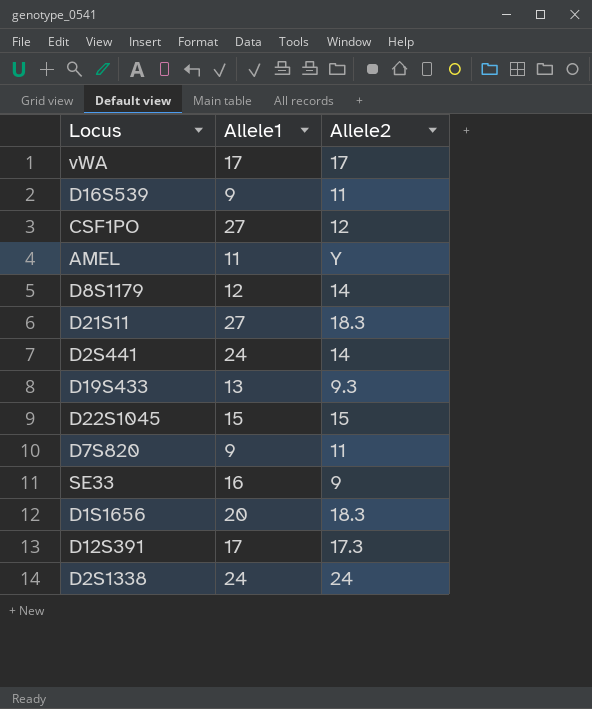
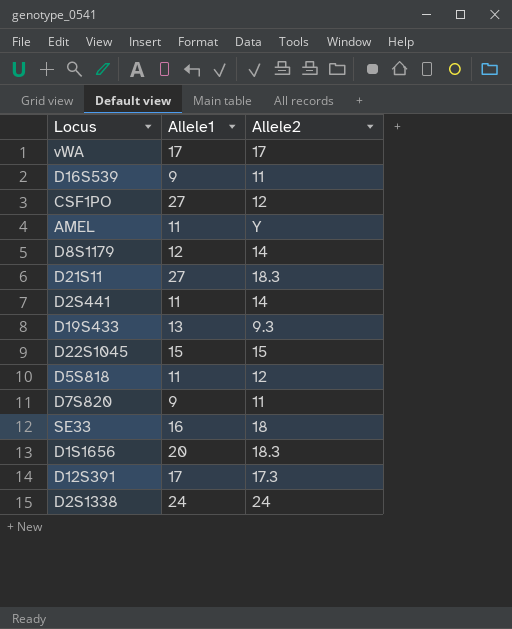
D2S441 | Allele1: 24 -> 11
row D5S818: none -> 11 | 12
SE33 | Allele2: 9 -> 18

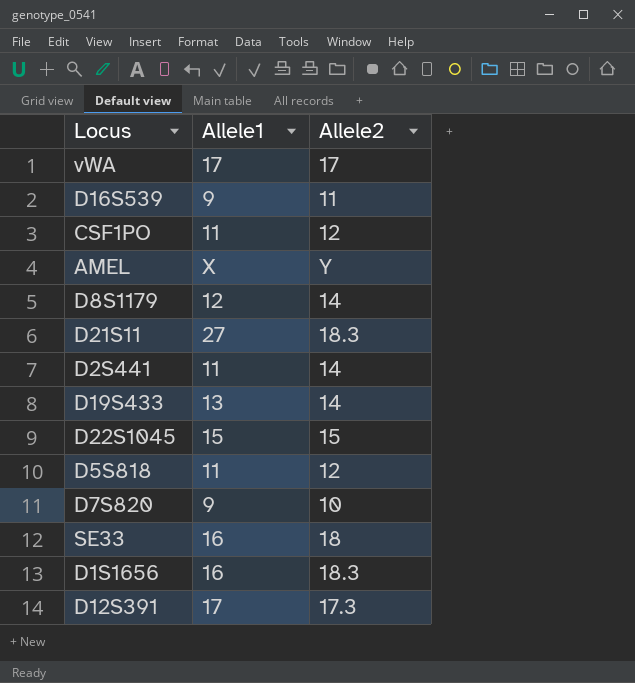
row D2S1338: 24 | 24 -> none
CSF1PO | Allele1: 27 -> 11
AMEL | Allele1: 11 -> X
D19S433 | Allele2: 9.3 -> 14
D7S820 | Allele2: 11 -> 10
D1S1656 | Allele1: 20 -> 16

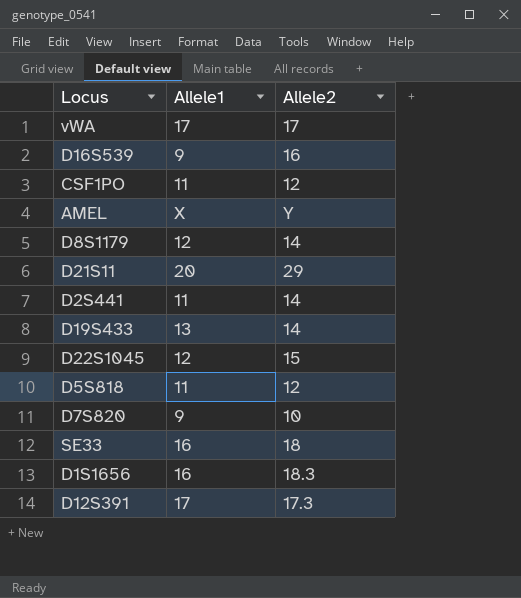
D16S539 | Allele2: 11 -> 16
D21S11 | Allele1: 27 -> 20
D21S11 | Allele2: 18.3 -> 29
D22S1045 | Allele1: 15 -> 12

